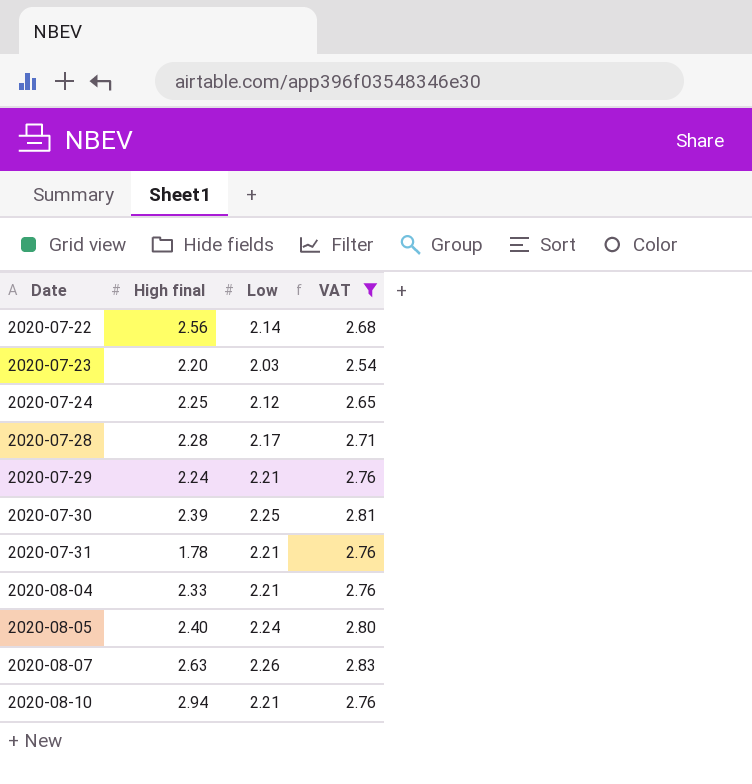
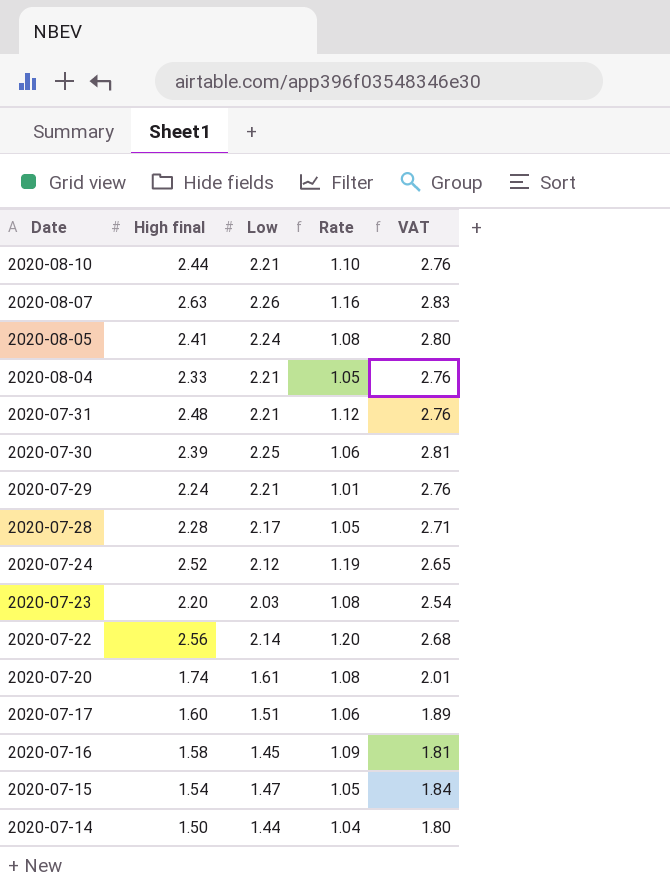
filter: VAT >= 2.54 -> none
row order: Date ascending -> Date descending
column Rate | formula: none -> [High final] / [Low]
2020-08-10 | High final: 2.94 -> 2.44
2020-08-05 | High final: 2.40 -> 2.41
2020-07-31 | High final: 1.78 -> 2.48
2020-07-24 | High final: 2.25 -> 2.52

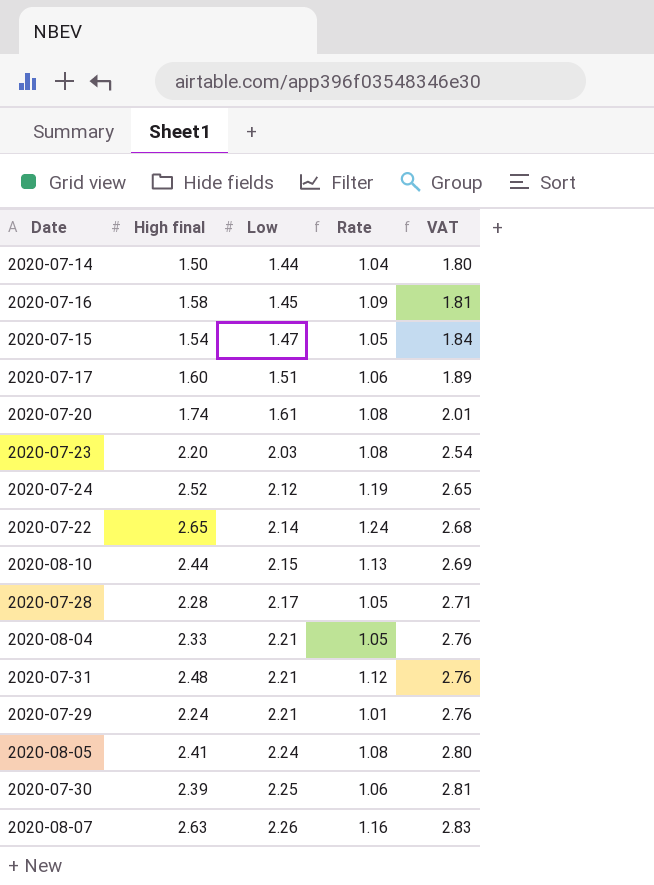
row order: Date descending -> Low ascending
2020-07-22 | High final: 2.56 -> 2.65
2020-07-22 | Rate: 1.20 -> 1.24
2020-08-10 | Low: 2.21 -> 2.15
2020-08-10 | Rate: 1.10 -> 1.13
2020-08-10 | VAT: 2.76 -> 2.69

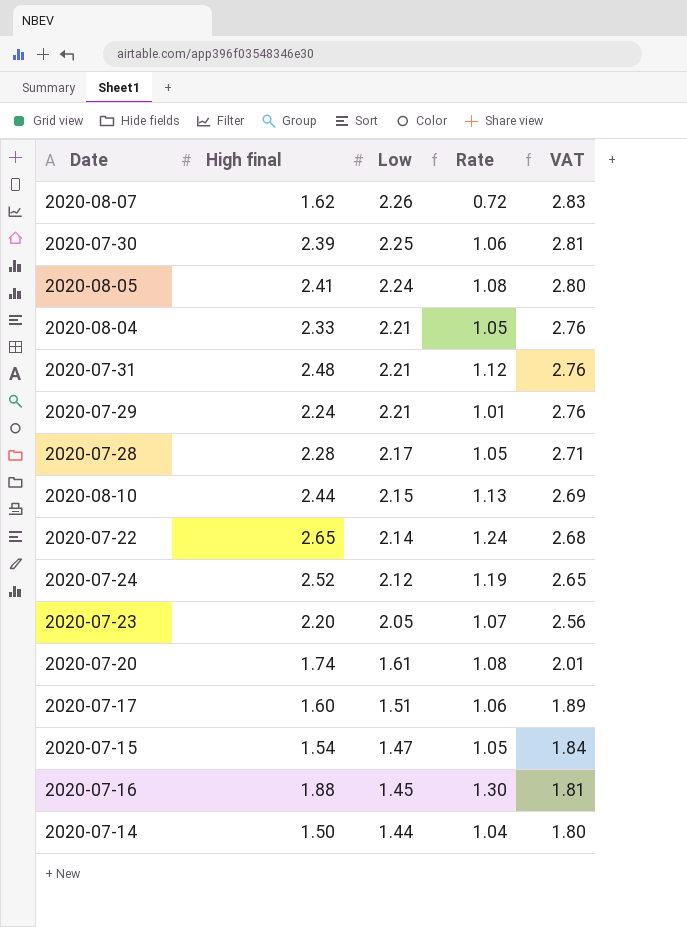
row order: Low ascending -> Low descending
2020-08-07 | High final: 2.63 -> 1.62
2020-08-07 | Rate: 1.16 -> 0.72
2020-07-23 | Low: 2.03 -> 2.05
2020-07-23 | Rate: 1.08 -> 1.07
2020-07-23 | VAT: 2.54 -> 2.56
2020-07-16 | High final: 1.58 -> 1.88
2020-07-16 | Rate: 1.09 -> 1.30

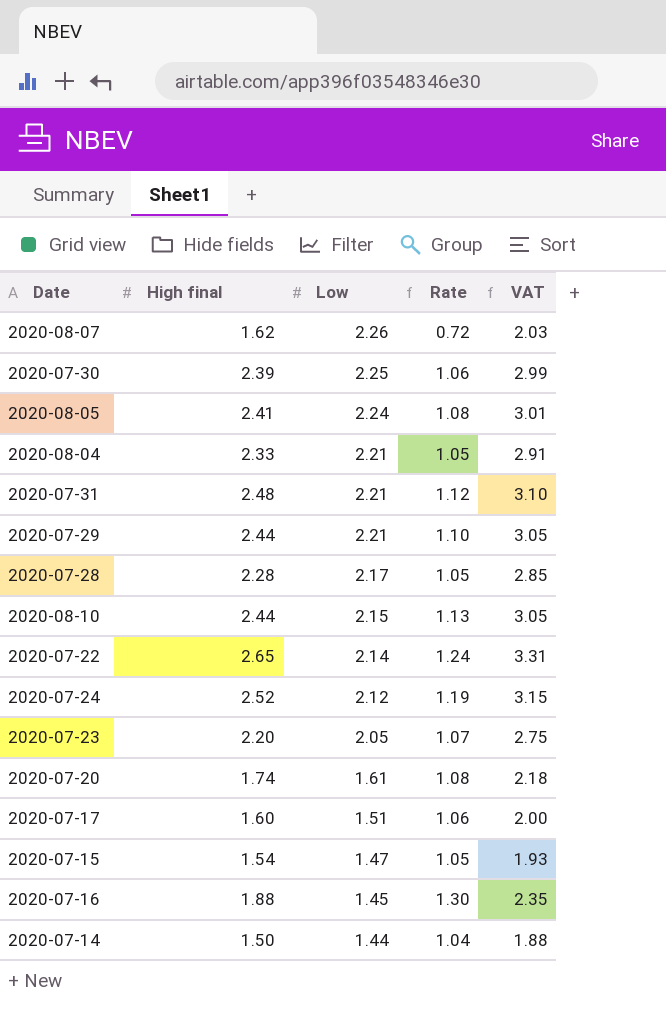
column VAT | formula: [Low] * 1.25 -> [High final] * 1.25
2020-07-29 | High final: 2.24 -> 2.44
2020-07-29 | Rate: 1.01 -> 1.10

